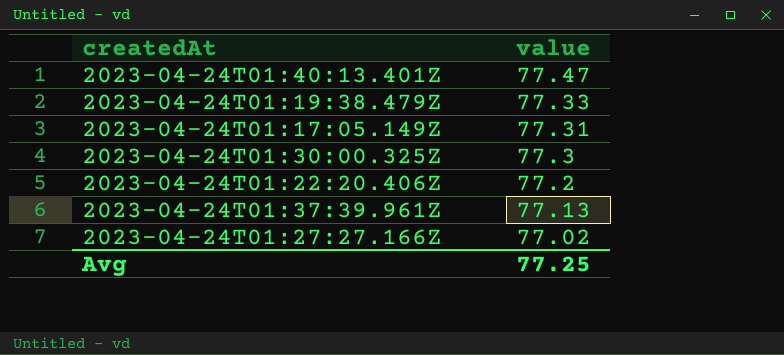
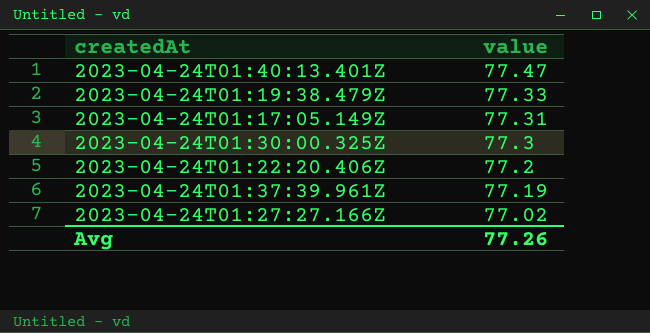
2023-04-24T01:37:39.961Z | value: 77.13 -> 77.19
Avg | value: 77.25 -> 77.26

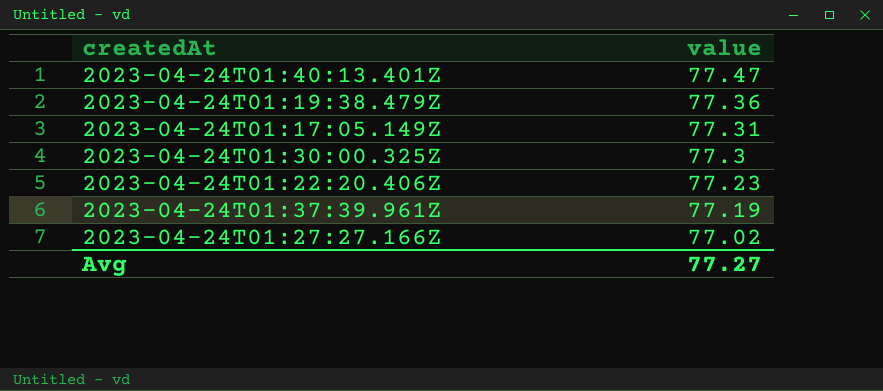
2023-04-24T01:19:38.479Z | value: 77.33 -> 77.36
2023-04-24T01:22:20.406Z | value: 77.2 -> 77.23
Avg | value: 77.26 -> 77.27

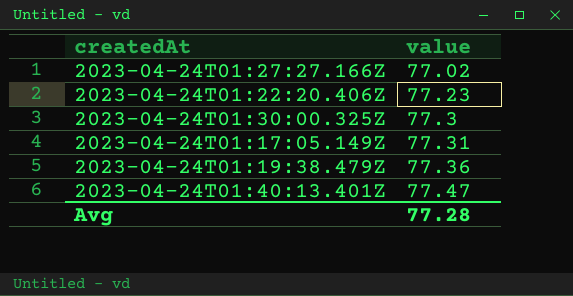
row order: value descending -> value ascending
row 2023-04-24T01:37:39.961Z: 77.19 -> none
Avg | value: 77.27 -> 77.28

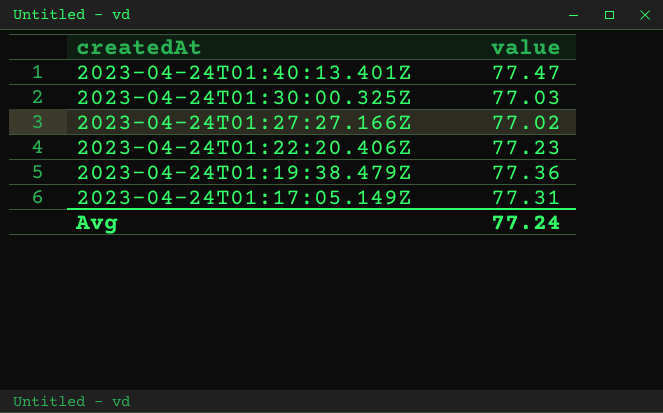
row order: value ascending -> createdAt descending
2023-04-24T01:30:00.325Z | value: 77.3 -> 77.03
Avg | value: 77.28 -> 77.24

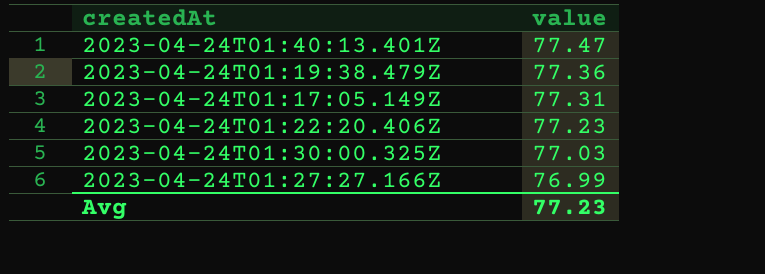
row order: createdAt descending -> value descending
2023-04-24T01:27:27.166Z | value: 77.02 -> 76.99
Avg | value: 77.24 -> 77.23

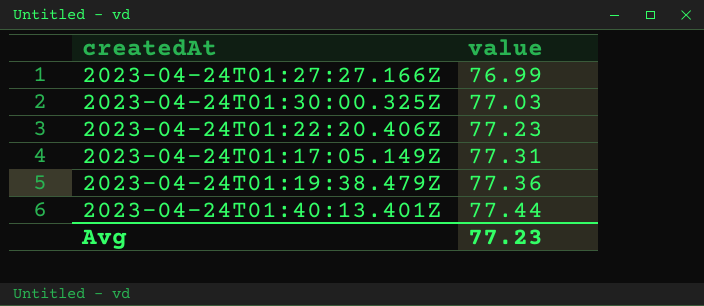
row order: value descending -> value ascending
2023-04-24T01:40:13.401Z | value: 77.47 -> 77.44

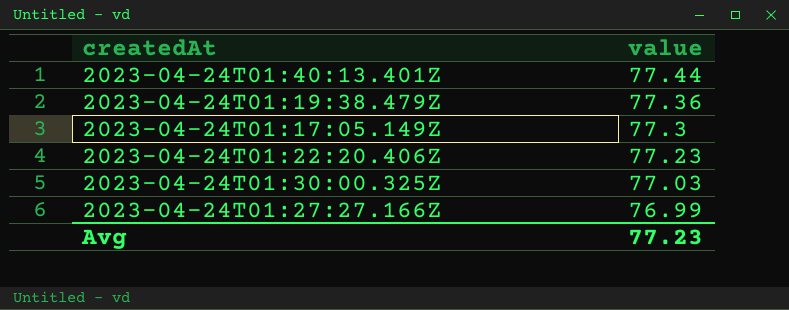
row order: value ascending -> value descending
2023-04-24T01:17:05.149Z | value: 77.31 -> 77.3

